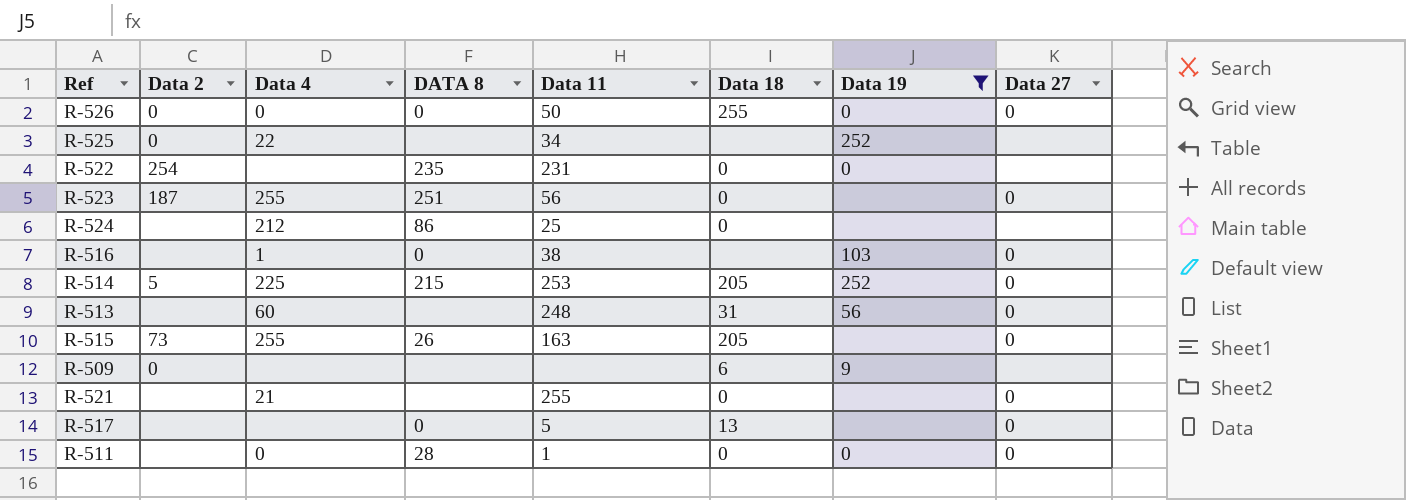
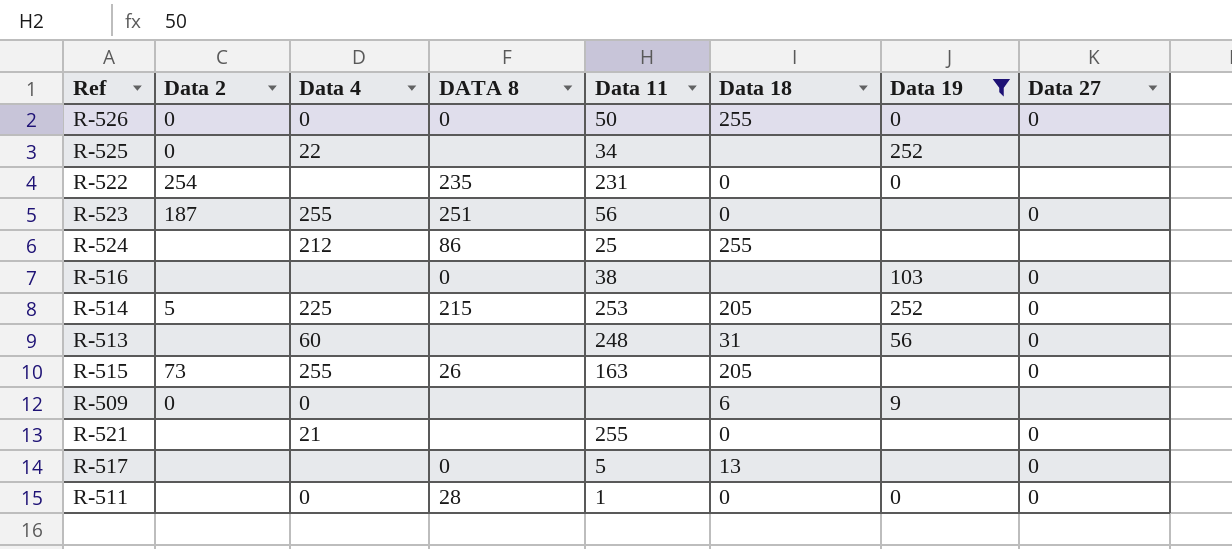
R-524 | Data 18: 0 -> 255
R-516 | Data 4: 1 -> none
R-509 | Data 4: none -> 0

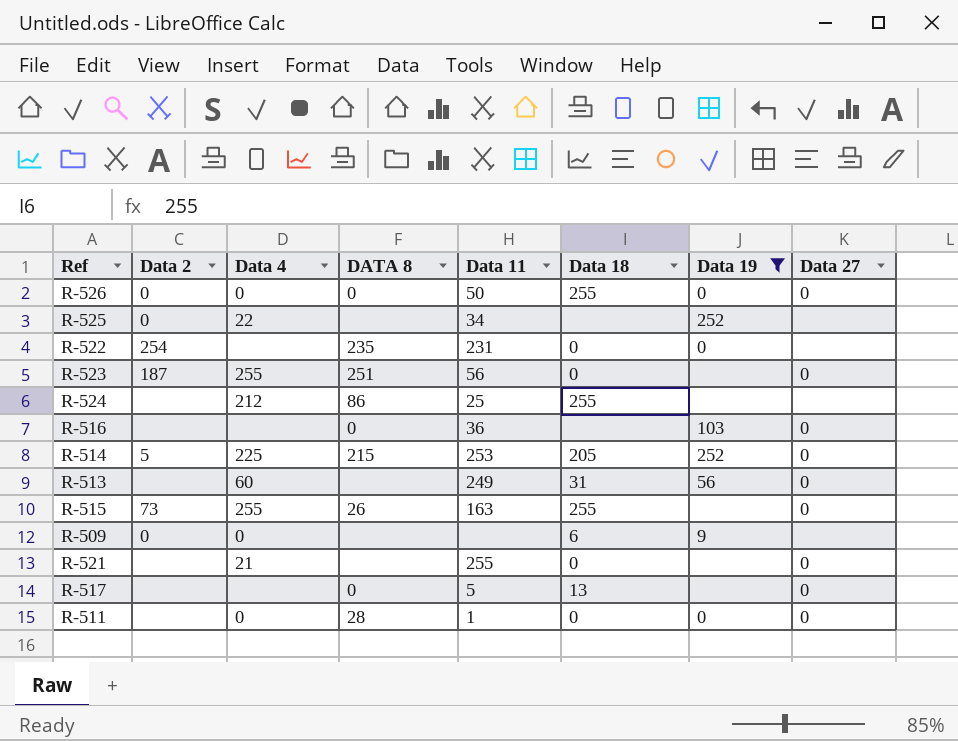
R-516 | Data 11: 38 -> 36
R-513 | Data 11: 248 -> 249
R-515 | Data 18: 205 -> 255

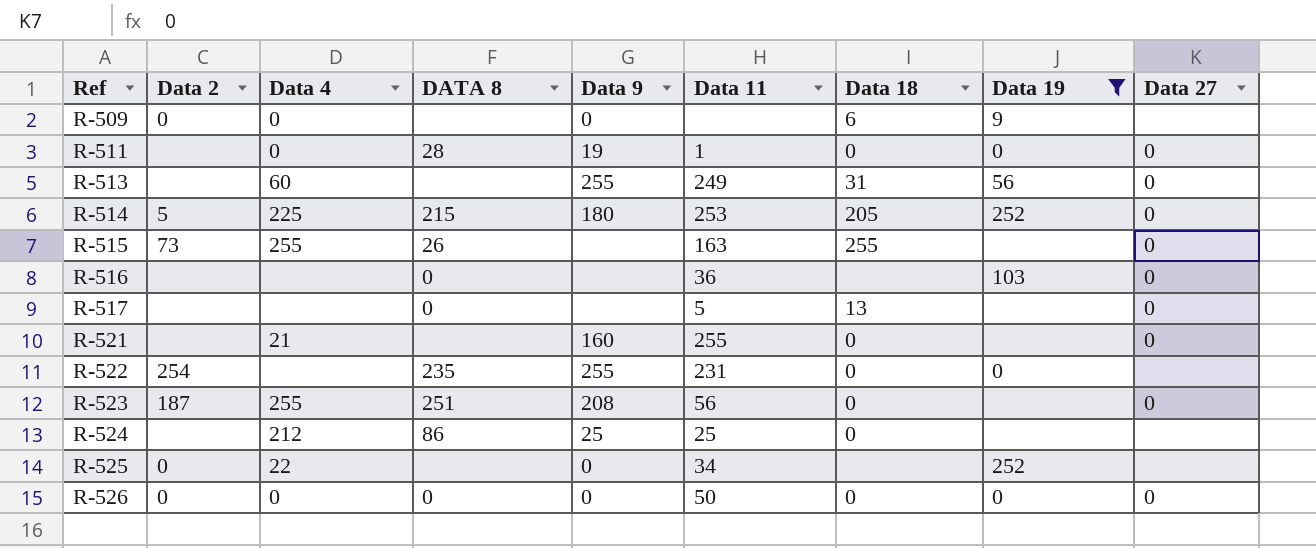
row order: none -> Ref ascending
column Data 9 | position: none -> 5
R-524 | Data 18: 255 -> 0
R-526 | Data 18: 255 -> 0

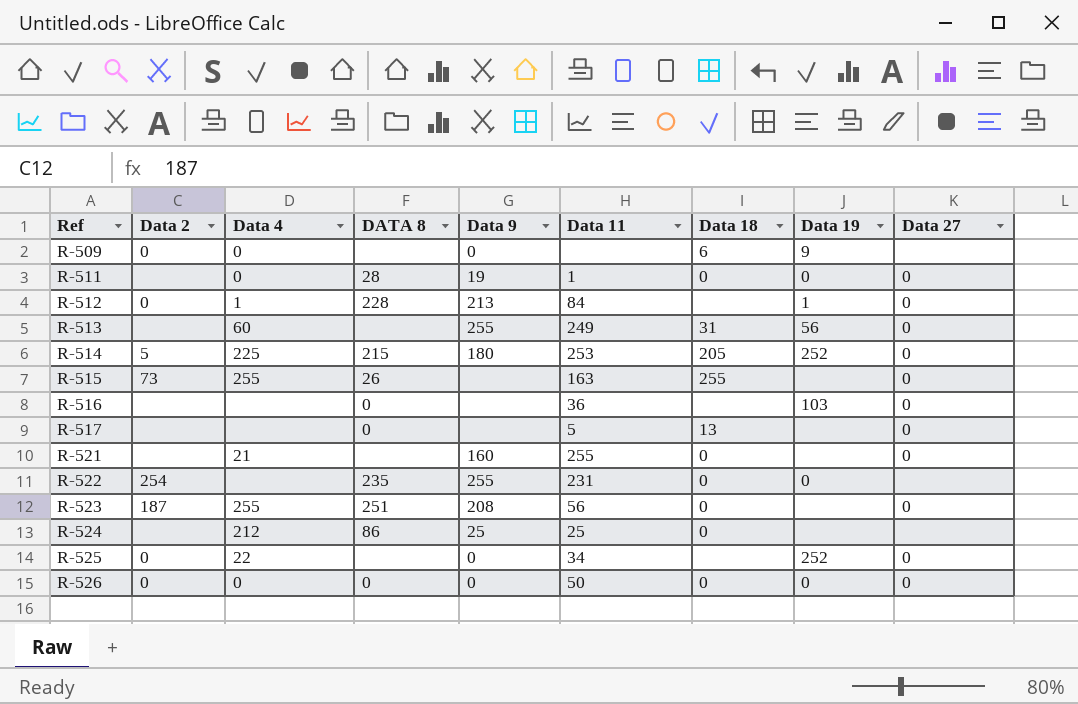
filter: Data 19 != 1 -> none
R-525 | Data 27: none -> 0

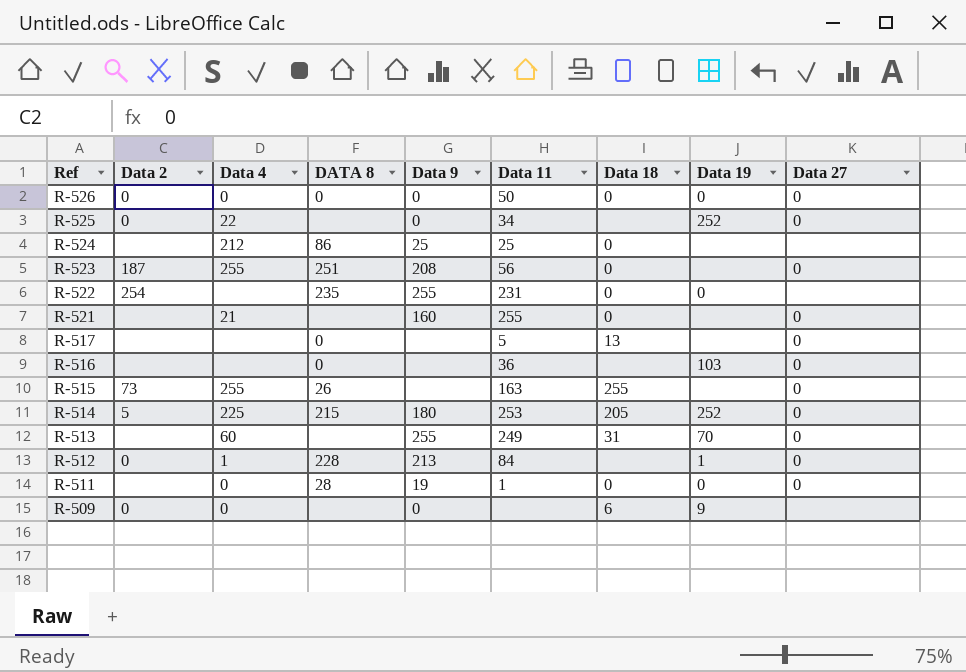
row order: Ref ascending -> Ref descending
R-513 | Data 19: 56 -> 70

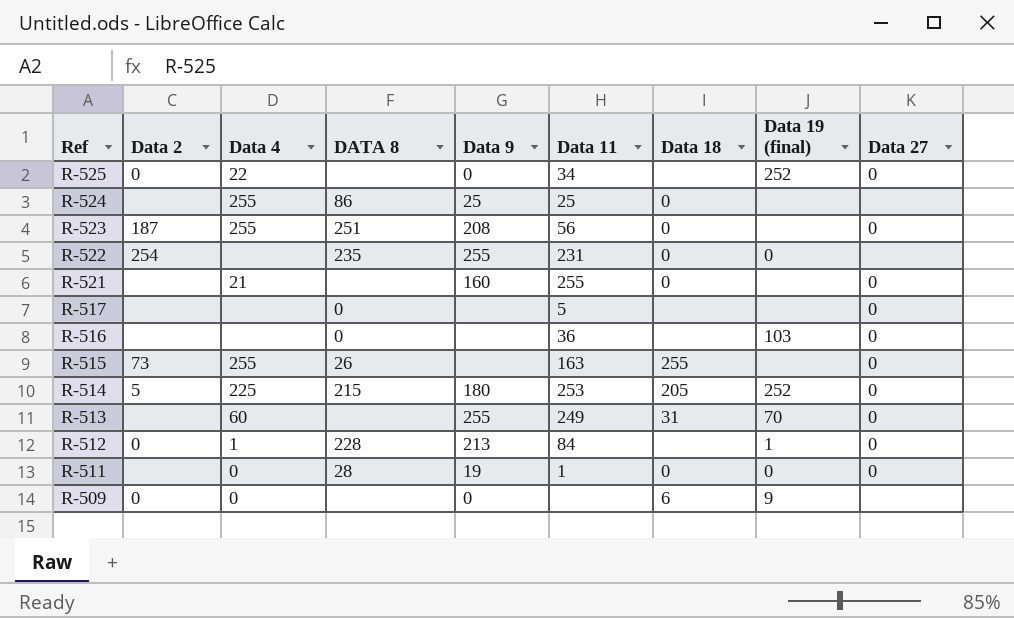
column name: Data 19 -> Data 19 (final)
row R-526: 0 | 0 | 0 | 0 | 50 | 0 | 0 | 0 -> none
R-524 | Data 4: 212 -> 255
R-517 | Data 18: 13 -> none

